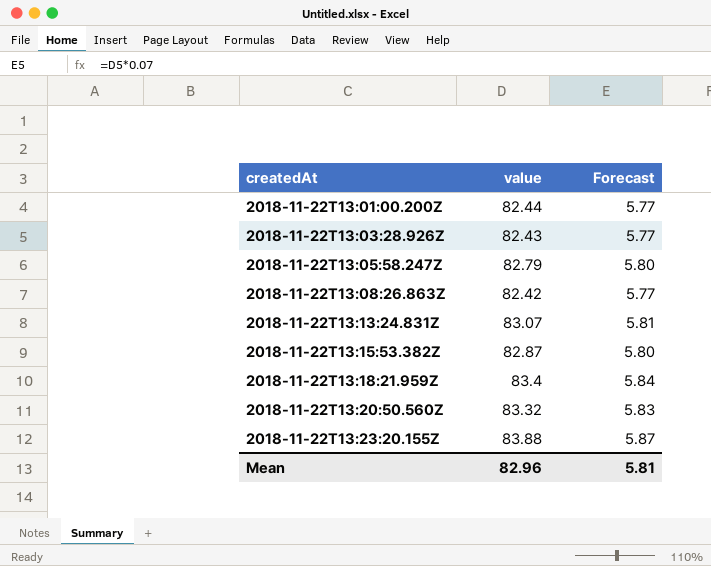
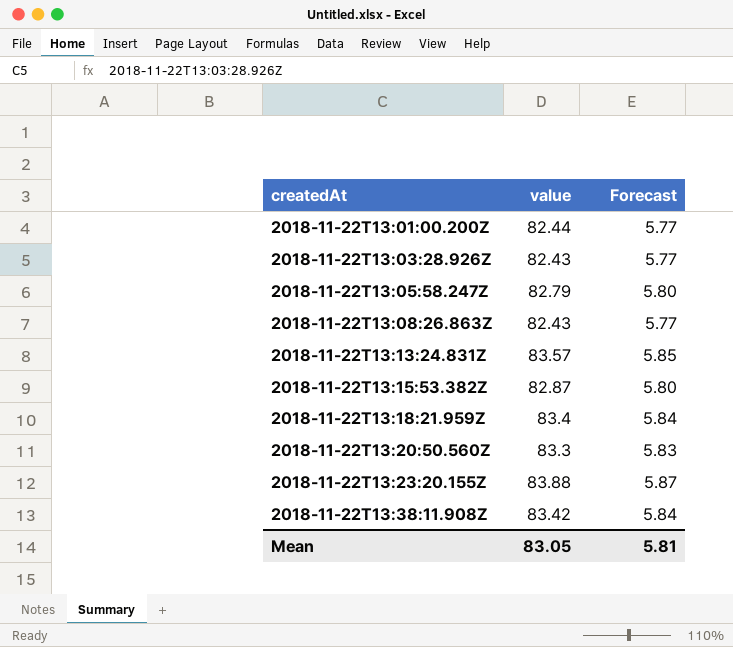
2018-11-22T13:08:26.863Z | value: 82.42 -> 82.43
2018-11-22T13:13:24.831Z | value: 83.07 -> 83.57
2018-11-22T13:13:24.831Z | Forecast: 5.81 -> 5.85
2018-11-22T13:20:50.560Z | value: 83.32 -> 83.3
row 2018-11-22T13:38:11.908Z: none -> 83.42 | 5.84
Mean | value: 82.96 -> 83.05

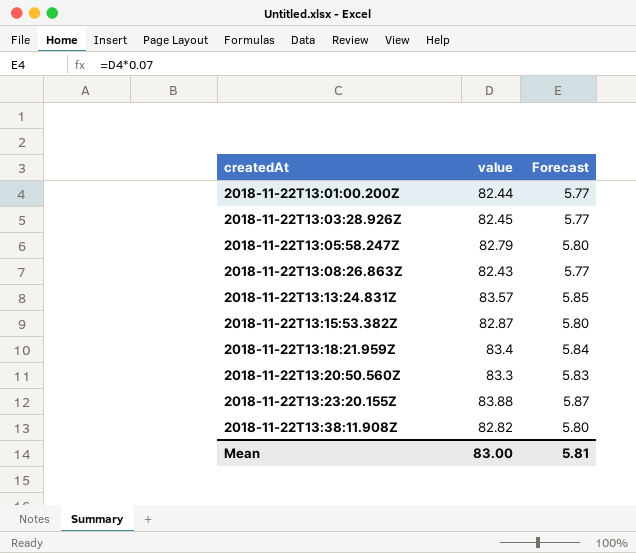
2018-11-22T13:03:28.926Z | value: 82.43 -> 82.45
2018-11-22T13:38:11.908Z | value: 83.42 -> 82.82
2018-11-22T13:38:11.908Z | Forecast: 5.84 -> 5.80
Mean | value: 83.05 -> 83.00

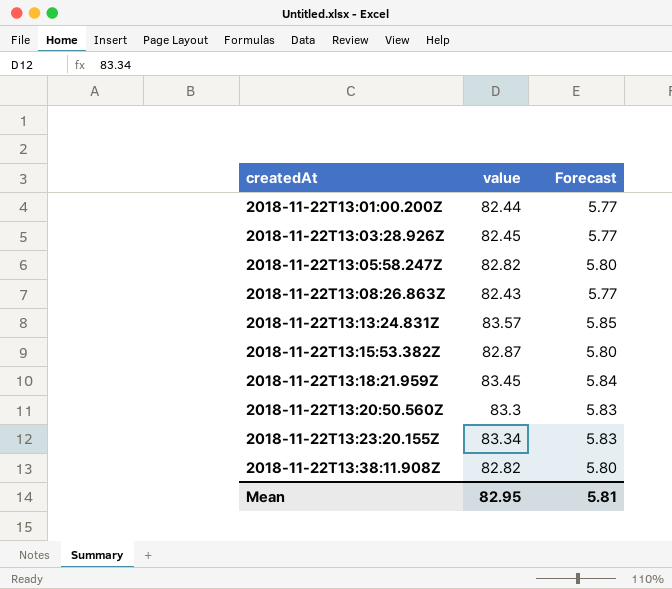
2018-11-22T13:05:58.247Z | value: 82.79 -> 82.82
2018-11-22T13:18:21.959Z | value: 83.4 -> 83.45
2018-11-22T13:23:20.155Z | value: 83.88 -> 83.34
2018-11-22T13:23:20.155Z | Forecast: 5.87 -> 5.83
Mean | value: 83.00 -> 82.95

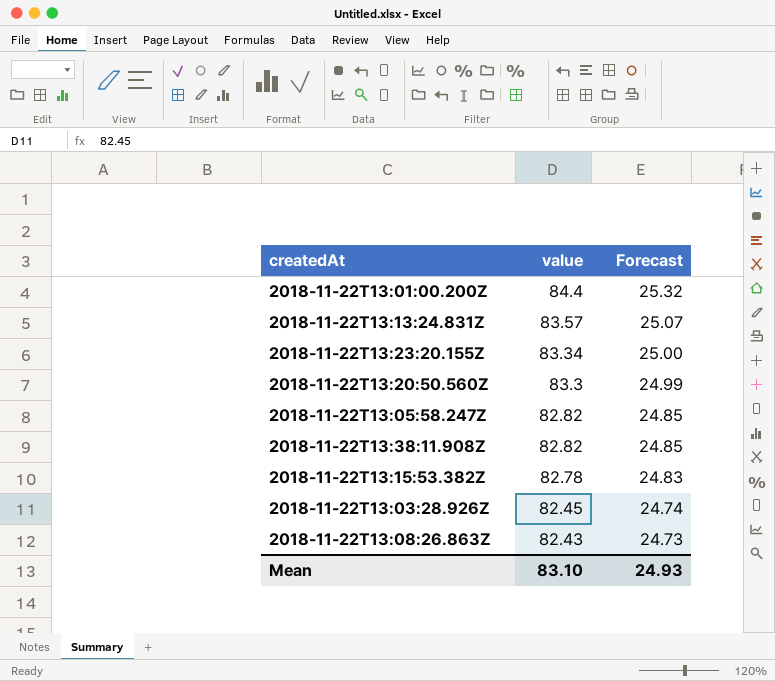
row order: createdAt ascending -> value descending
column Forecast | formula: [value] * 0.07 -> [value] * 0.3
row 2018-11-22T13:18:21.959Z: 83.45 | 5.84 -> none
2018-11-22T13:01:00.200Z | value: 82.44 -> 84.4
2018-11-22T13:15:53.382Z | value: 82.87 -> 82.78
Mean | value: 82.95 -> 83.10
Mean | Forecast: 5.81 -> 24.93

